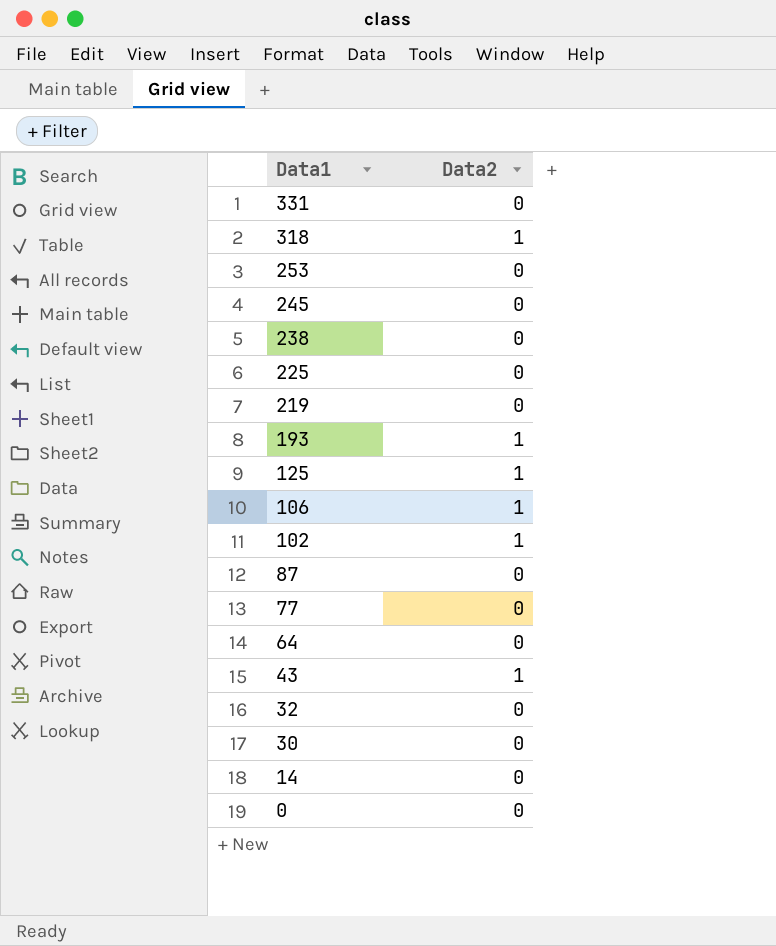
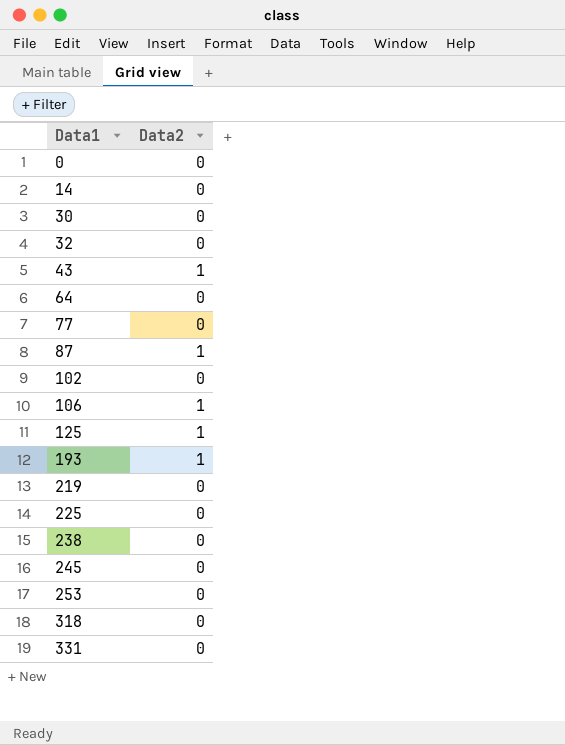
row order: Data1 descending -> Data1 ascending
87 | Data2: 0 -> 1
102 | Data2: 1 -> 0
318 | Data2: 1 -> 0

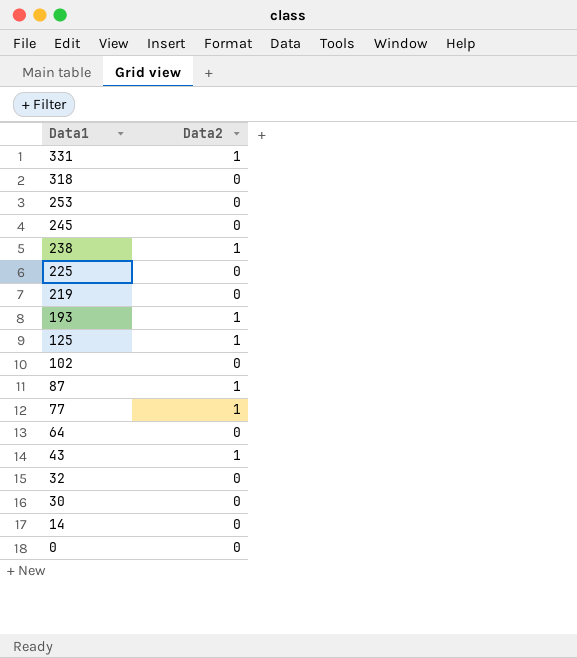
row order: Data1 ascending -> Data1 descending
row 106: 1 -> none
331 | Data2: 0 -> 1
238 | Data2: 0 -> 1
77 | Data2: 0 -> 1

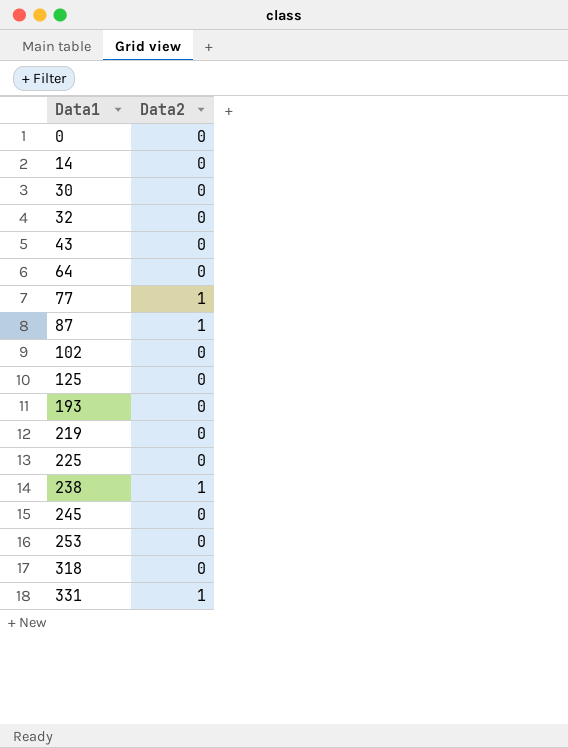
row order: Data1 descending -> Data1 ascending
43 | Data2: 1 -> 0
125 | Data2: 1 -> 0
193 | Data2: 1 -> 0

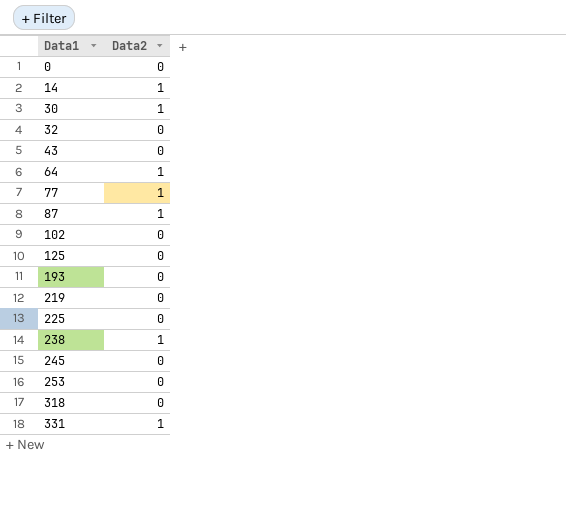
14 | Data2: 0 -> 1
30 | Data2: 0 -> 1
64 | Data2: 0 -> 1

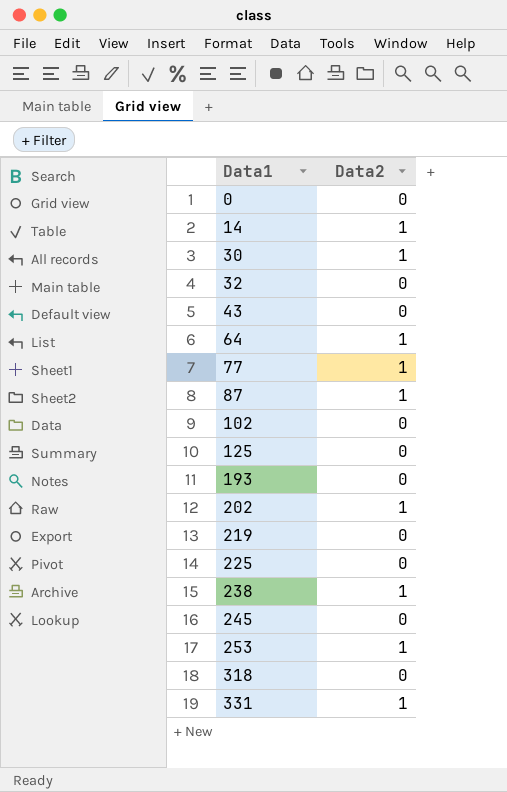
row 202: none -> 1
253 | Data2: 0 -> 1

